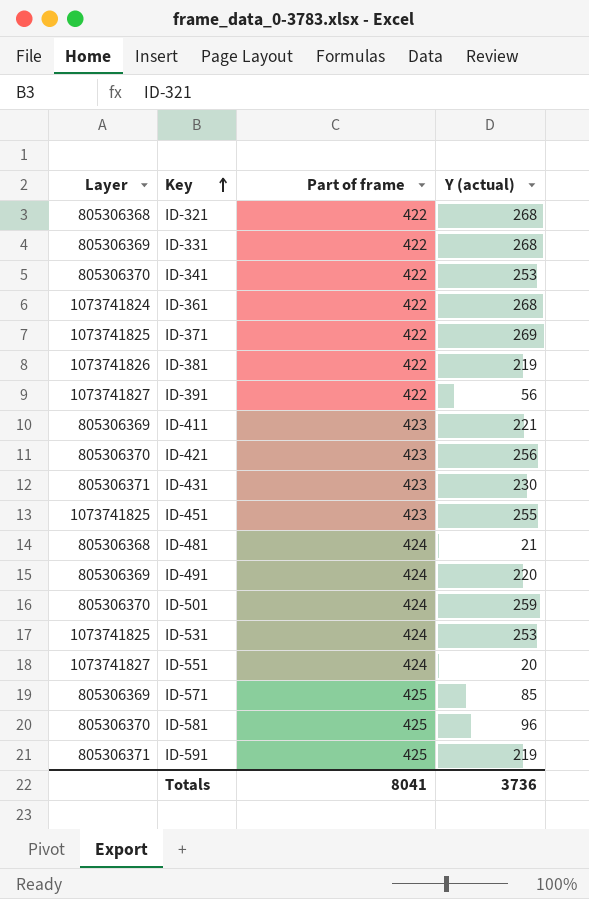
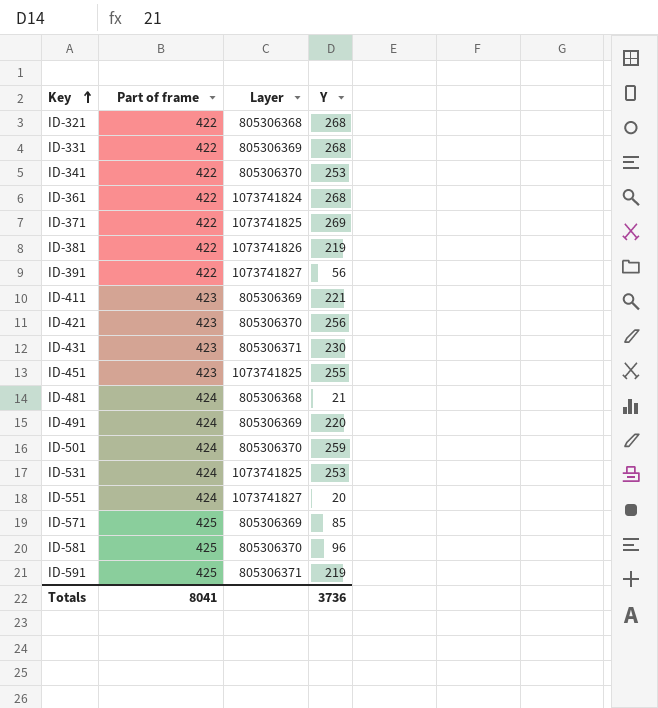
column Layer | position: 1 -> 3
column name: Y (actual) -> Y

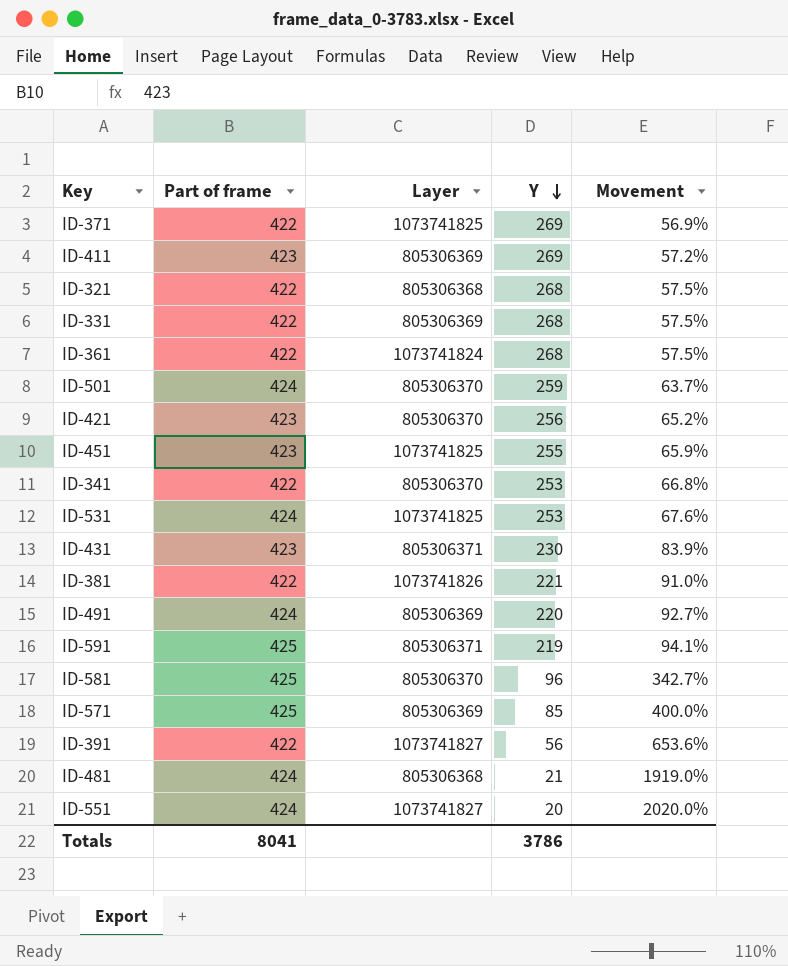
row order: Key ascending -> Y descending
column Movement | formula: none -> ([Part of frame] - [Y]) / [Y]
ID-411 | Y: 221 -> 269
ID-381 | Y: 219 -> 221
Totals | Y: 3736 -> 3786

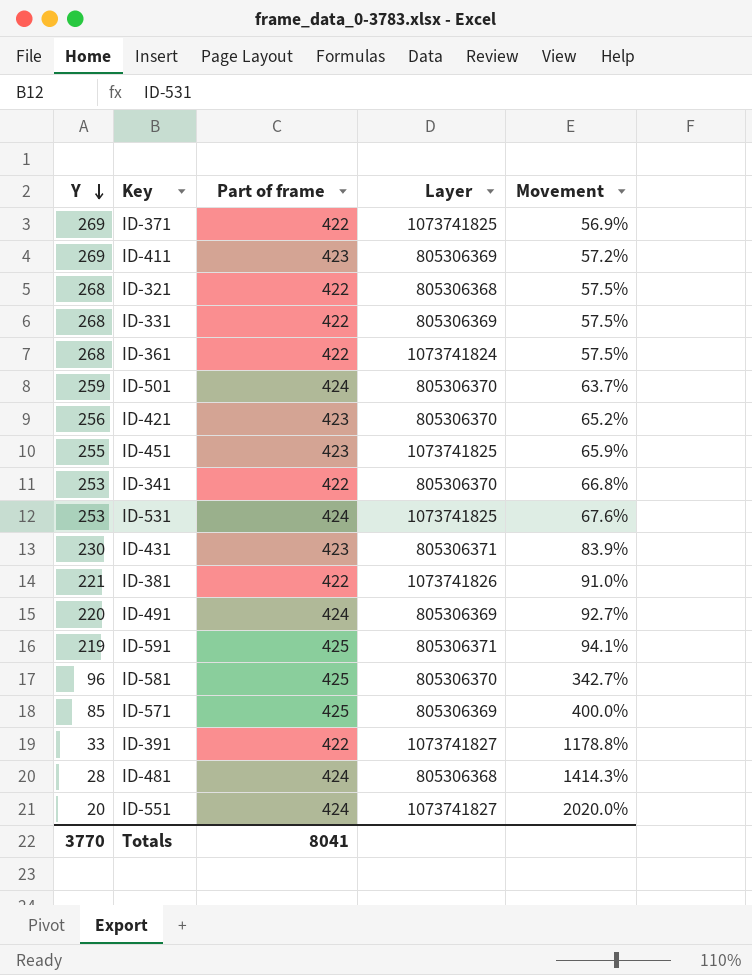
column Y | position: 4 -> 1
ID-391 | Y: 56 -> 33
ID-391 | Movement: 653.6% -> 1178.8%
ID-481 | Y: 21 -> 28
ID-481 | Movement: 1919.0% -> 1414.3%
Totals | Y: 3786 -> 3770

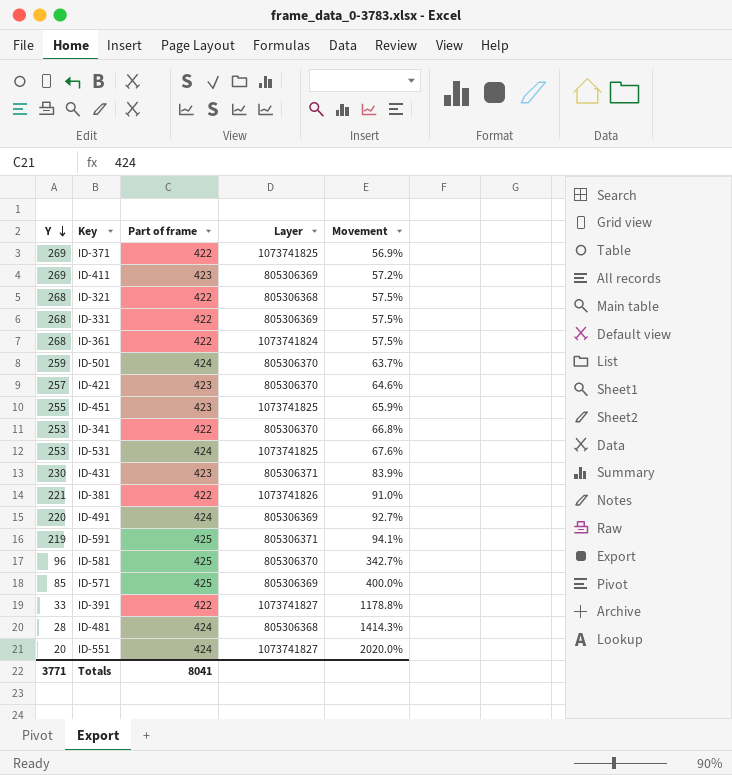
ID-421 | Y: 256 -> 257
ID-421 | Movement: 65.2% -> 64.6%
Totals | Y: 3770 -> 3771

